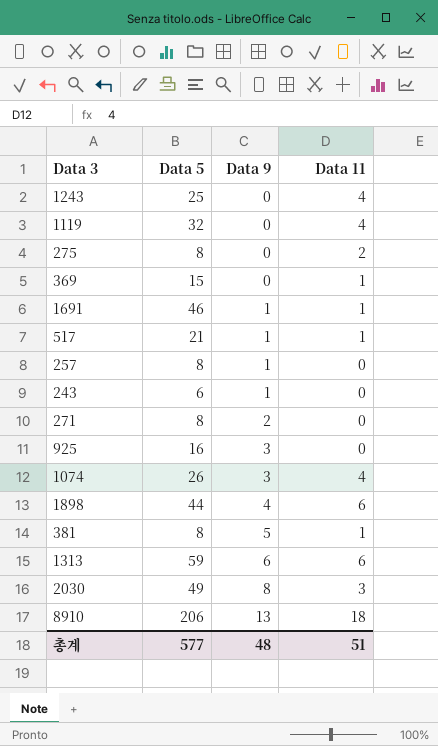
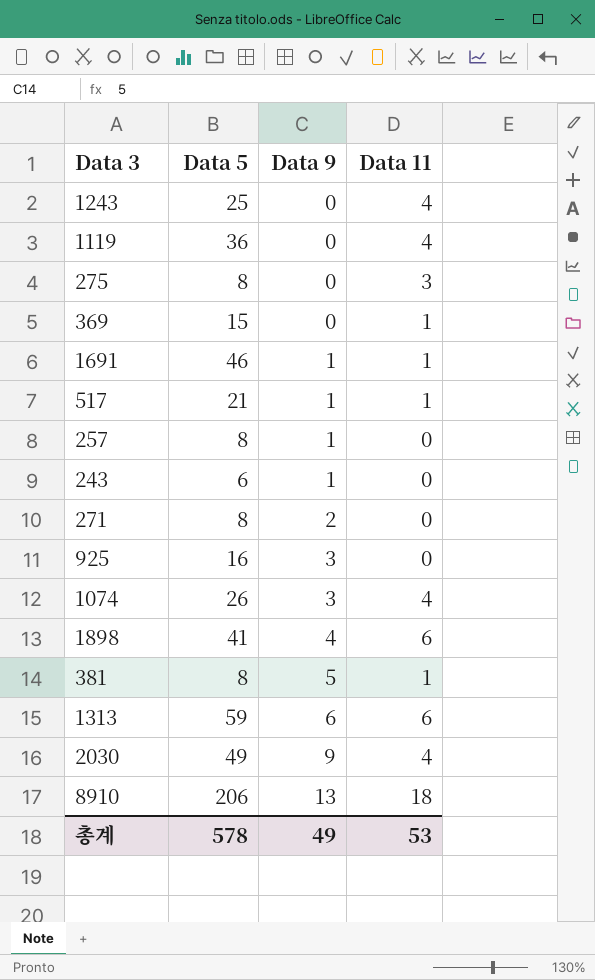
1119 | Data 5: 32 -> 36
275 | Data 11: 2 -> 3
1898 | Data 5: 44 -> 41
2030 | Data 9: 8 -> 9
2030 | Data 11: 3 -> 4
총계 | Data 5: 577 -> 578
총계 | Data 9: 48 -> 49
총계 | Data 11: 51 -> 53

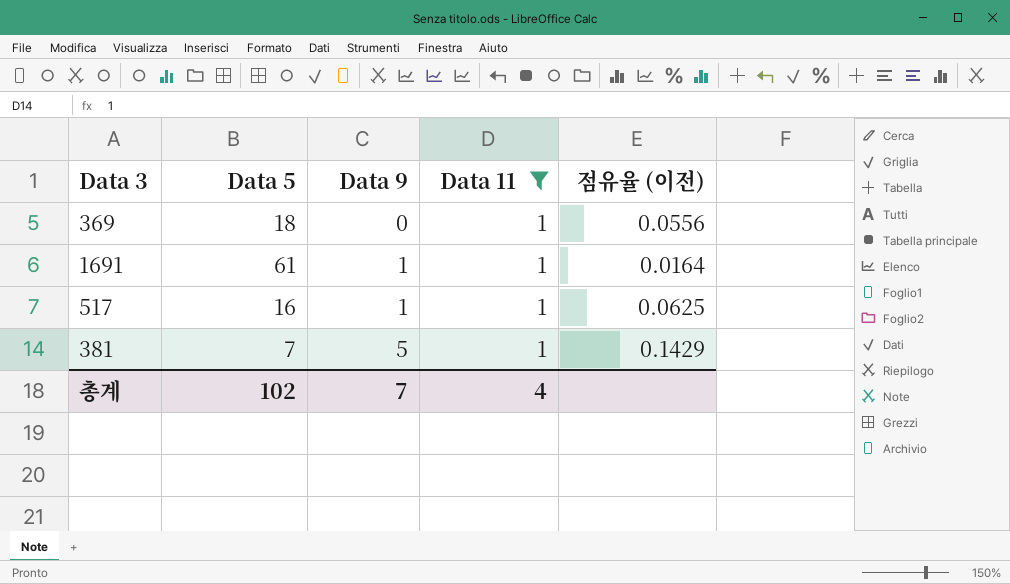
filter: none -> Data 11 = 1
column 점유율 (이전) | formula: none -> [Data 11] / [Data 5]
369 | Data 5: 15 -> 18
1691 | Data 5: 46 -> 61
517 | Data 5: 21 -> 16
381 | Data 5: 8 -> 7
총계 | Data 5: 578 -> 102
총계 | Data 9: 49 -> 7
총계 | Data 11: 53 -> 4

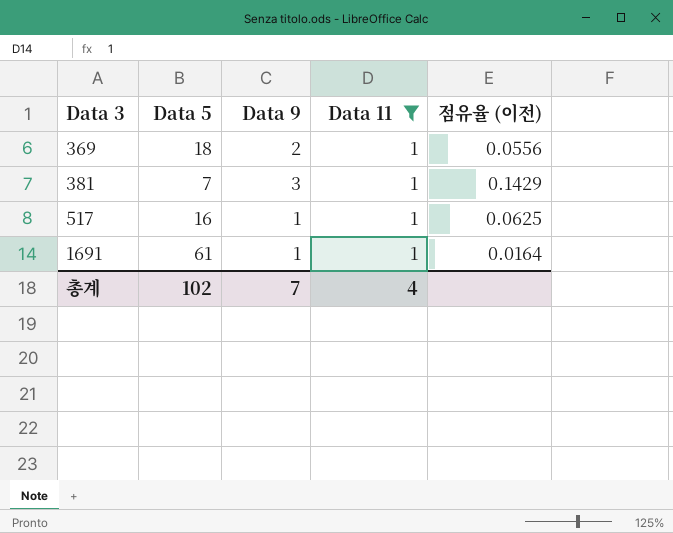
row order: Data 9 ascending -> Data 3 ascending
369 | Data 9: 0 -> 2
381 | Data 9: 5 -> 3

